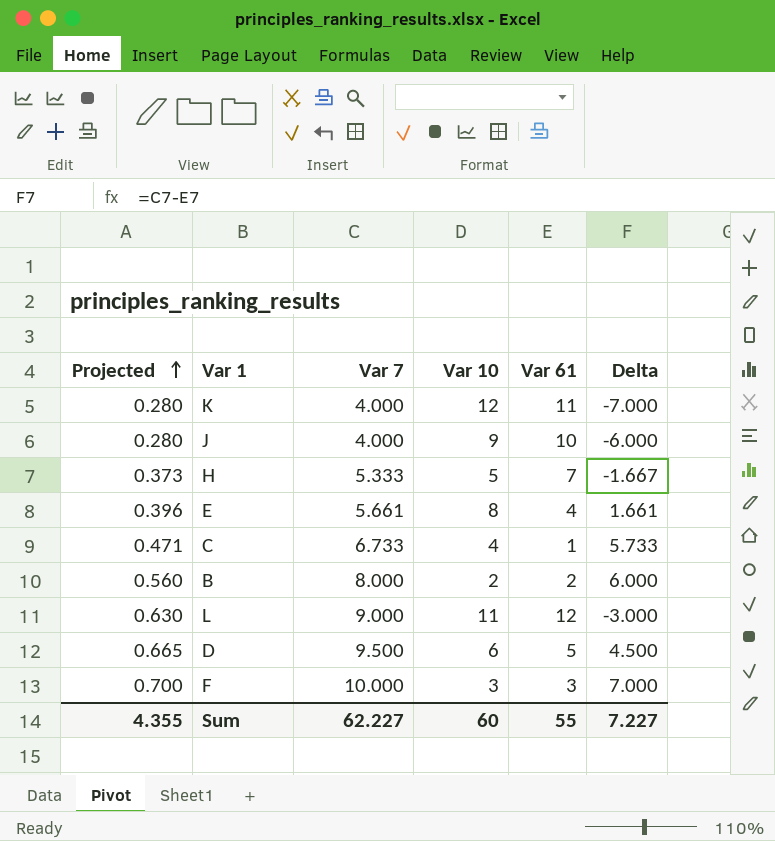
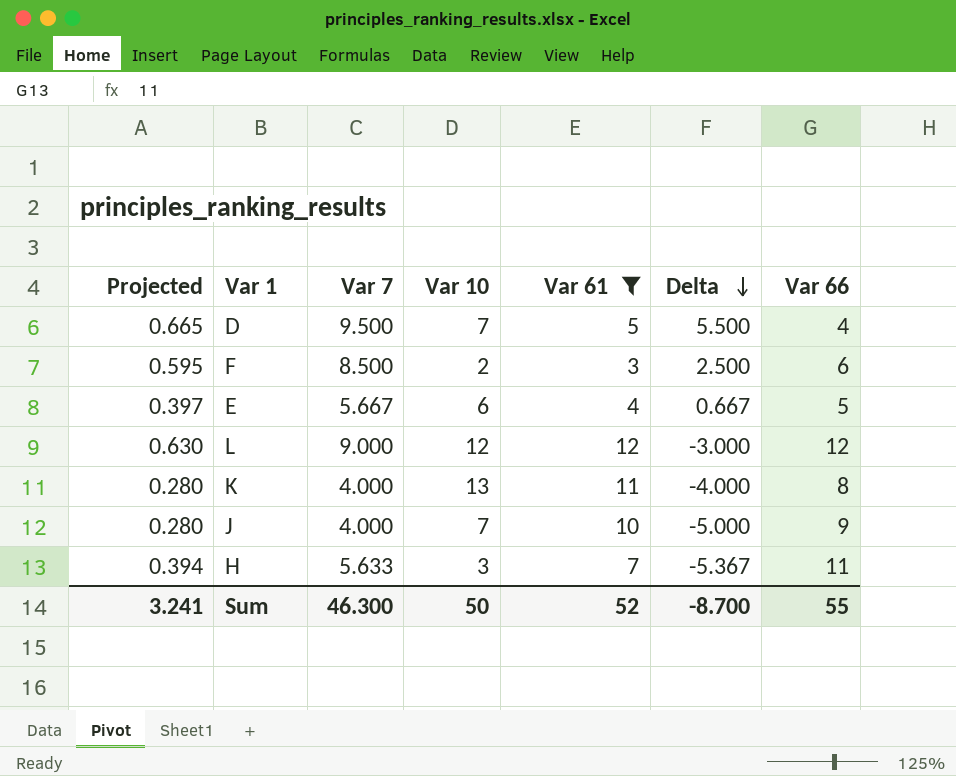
filter: none -> Var 61 >= 3
row order: Projected ascending -> Delta descending
column Delta | formula: [Var 7] - [Var 61] -> [Var 7] - [Var 66]
column Var 66 | position: none -> 7
D | Var 10: 6 -> 7
F | Projected: 0.700 -> 0.595
F | Var 7: 10.000 -> 8.500
F | Var 10: 3 -> 2
E | Projected: 0.396 -> 0.397
E | Var 7: 5.661 -> 5.667
E | Var 10: 8 -> 6
L | Var 10: 11 -> 12
K | Var 10: 12 -> 13
J | Var 10: 9 -> 7
H | Projected: 0.373 -> 0.394
H | Var 7: 5.333 -> 5.633
H | Var 10: 5 -> 3
Sum | Projected: 4.355 -> 3.241
Sum | Var 7: 62.227 -> 46.300
Sum | Var 10: 60 -> 50
Sum | Var 61: 55 -> 52
Sum | Delta: 7.227 -> -8.700

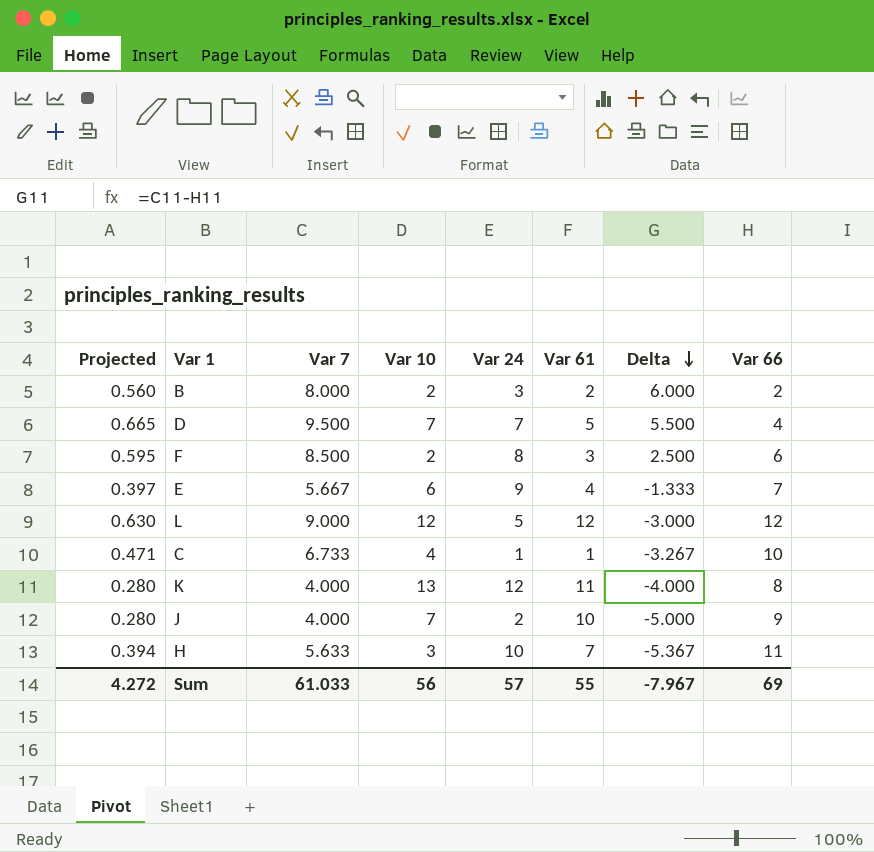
filter: Var 61 >= 3 -> none
column Var 24 | position: none -> 5
E | Delta: 0.667 -> -1.333
E | Var 66: 5 -> 7
Sum | Projected: 3.241 -> 4.272
Sum | Var 7: 46.300 -> 61.033
Sum | Var 10: 50 -> 56
Sum | Var 61: 52 -> 55
Sum | Delta: -8.700 -> -7.967
Sum | Var 66: 55 -> 69

